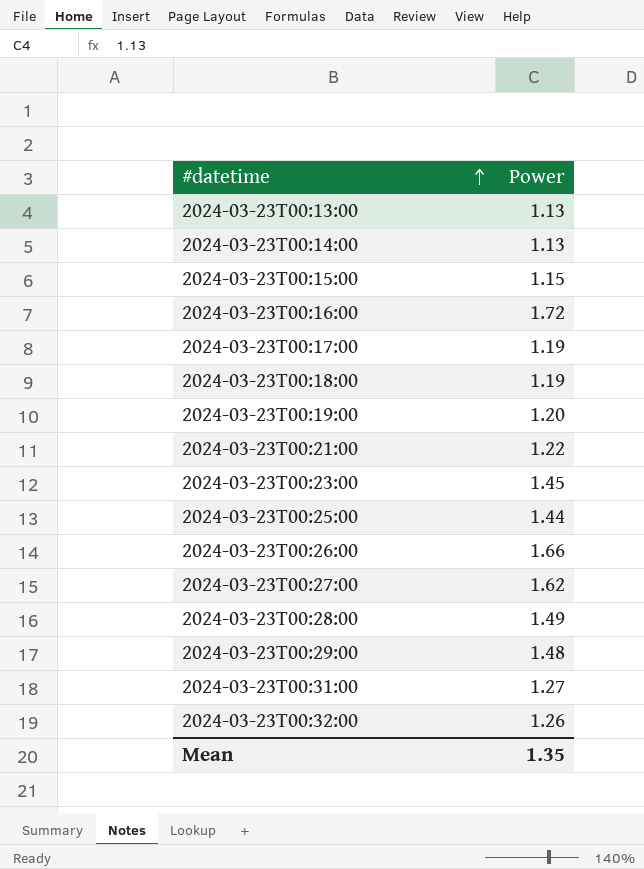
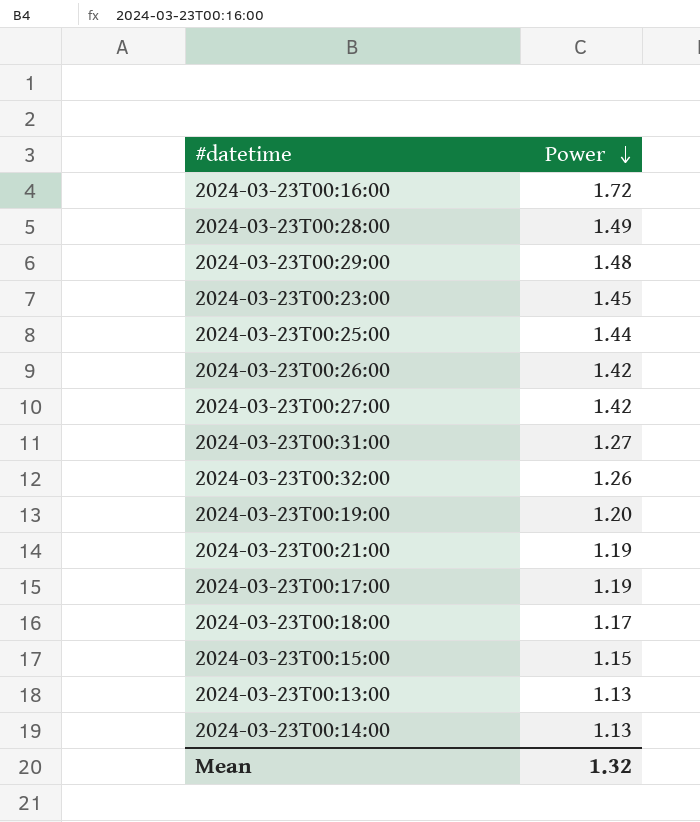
row order: #datetime ascending -> Power descending
2024-03-23T00:26:00 | Power: 1.66 -> 1.42
2024-03-23T00:27:00 | Power: 1.62 -> 1.42
2024-03-23T00:21:00 | Power: 1.22 -> 1.19
2024-03-23T00:18:00 | Power: 1.19 -> 1.17
Mean | Power: 1.35 -> 1.32

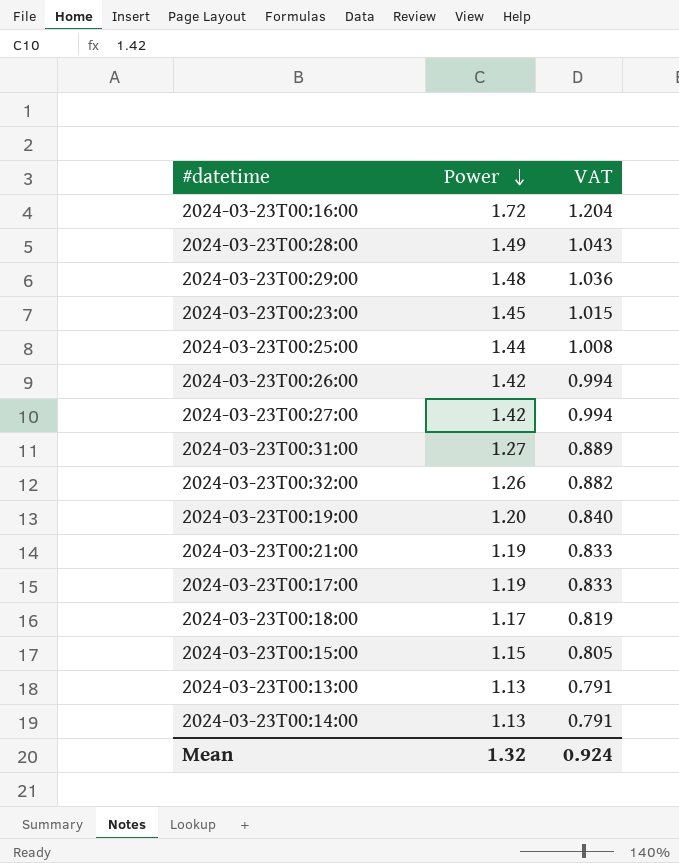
column VAT | formula: none -> [Power] * 0.7

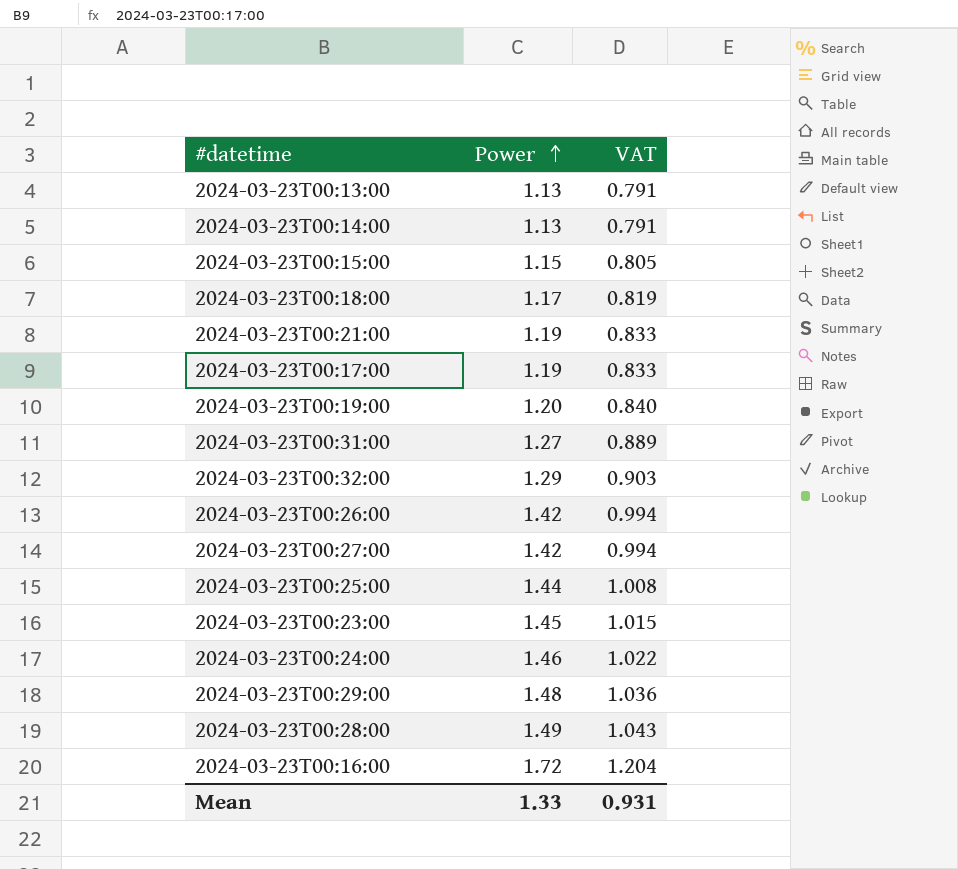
row order: Power descending -> Power ascending
2024-03-23T00:32:00 | Power: 1.26 -> 1.29
2024-03-23T00:32:00 | VAT: 0.882 -> 0.903
row 2024-03-23T00:24:00: none -> 1.46 | 1.022
Mean | Power: 1.32 -> 1.33
Mean | VAT: 0.924 -> 0.931

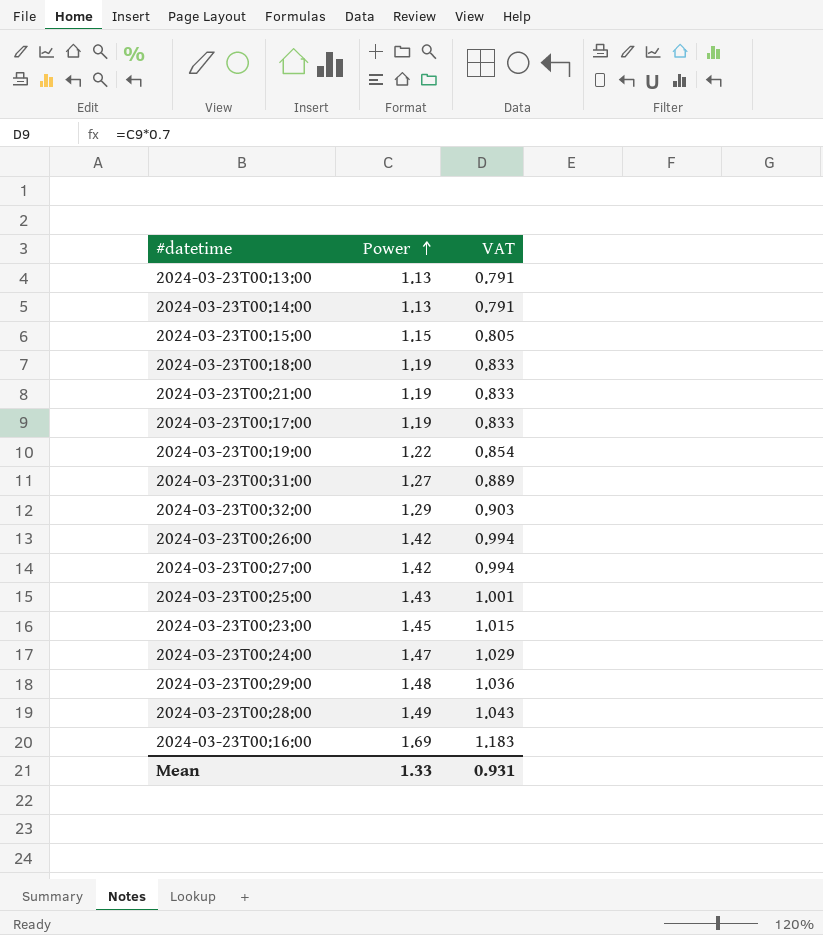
2024-03-23T00:18:00 | Power: 1.17 -> 1.19
2024-03-23T00:18:00 | VAT: 0.819 -> 0.833
2024-03-23T00:19:00 | Power: 1.20 -> 1.22
2024-03-23T00:19:00 | VAT: 0.840 -> 0.854
2024-03-23T00:25:00 | Power: 1.44 -> 1.43
2024-03-23T00:25:00 | VAT: 1.008 -> 1.001
2024-03-23T00:24:00 | Power: 1.46 -> 1.47
2024-03-23T00:24:00 | VAT: 1.022 -> 1.029
2024-03-23T00:16:00 | Power: 1.72 -> 1.69
2024-03-23T00:16:00 | VAT: 1.204 -> 1.183

